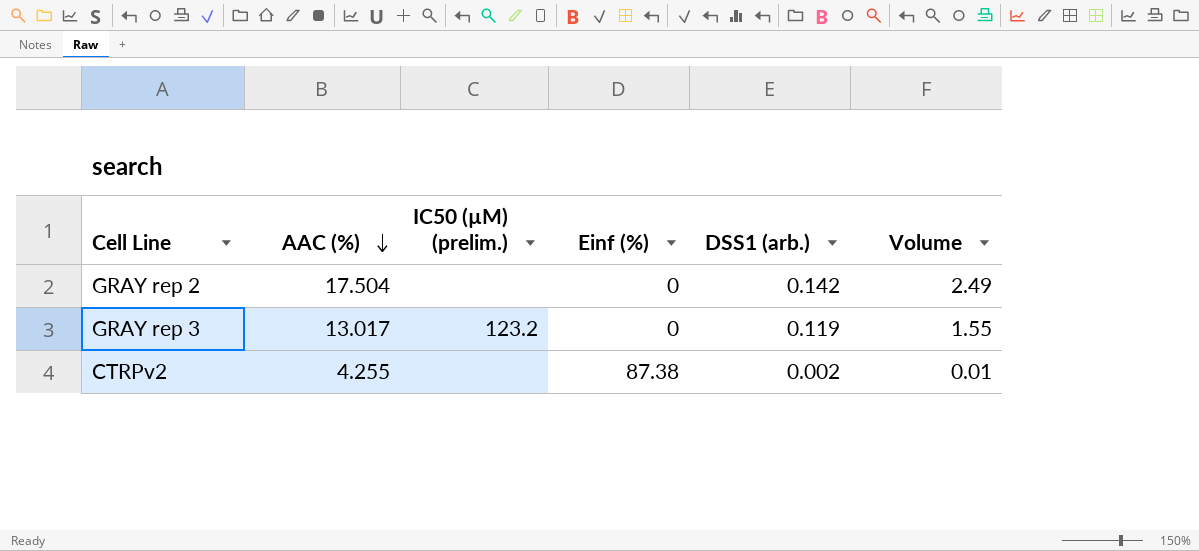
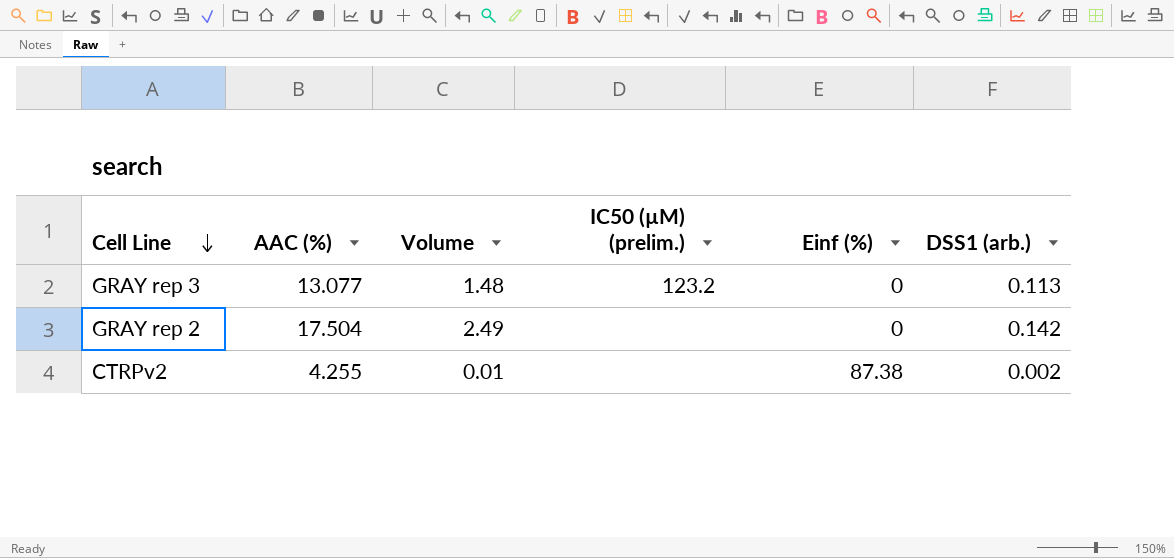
row order: AAC (%) descending -> Cell Line descending
column Volume | position: 6 -> 3
GRAY rep 3 | AAC (%): 13.017 -> 13.077
GRAY rep 3 | Volume: 1.55 -> 1.48
GRAY rep 3 | DSS1 (arb.): 0.119 -> 0.113

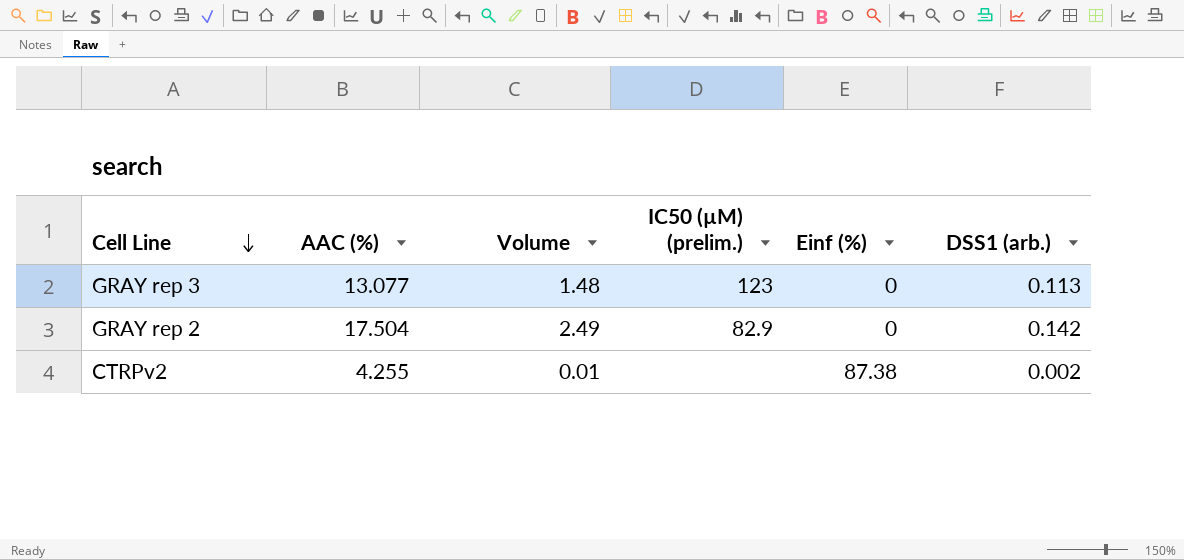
GRAY rep 3 | IC50 (µM) (prelim.): 123.2 -> 123
GRAY rep 2 | IC50 (µM) (prelim.): none -> 82.9

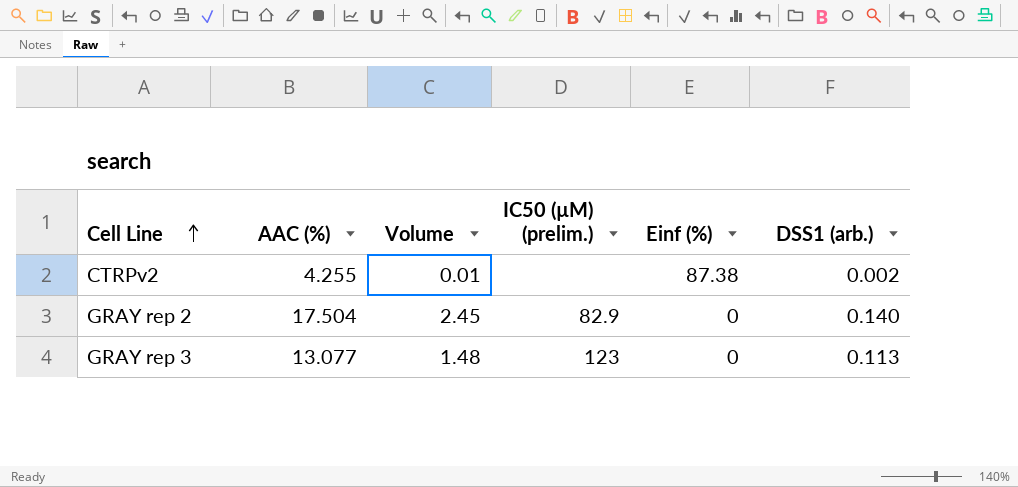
row order: Cell Line descending -> Cell Line ascending
GRAY rep 2 | Volume: 2.49 -> 2.45
GRAY rep 2 | DSS1 (arb.): 0.142 -> 0.140

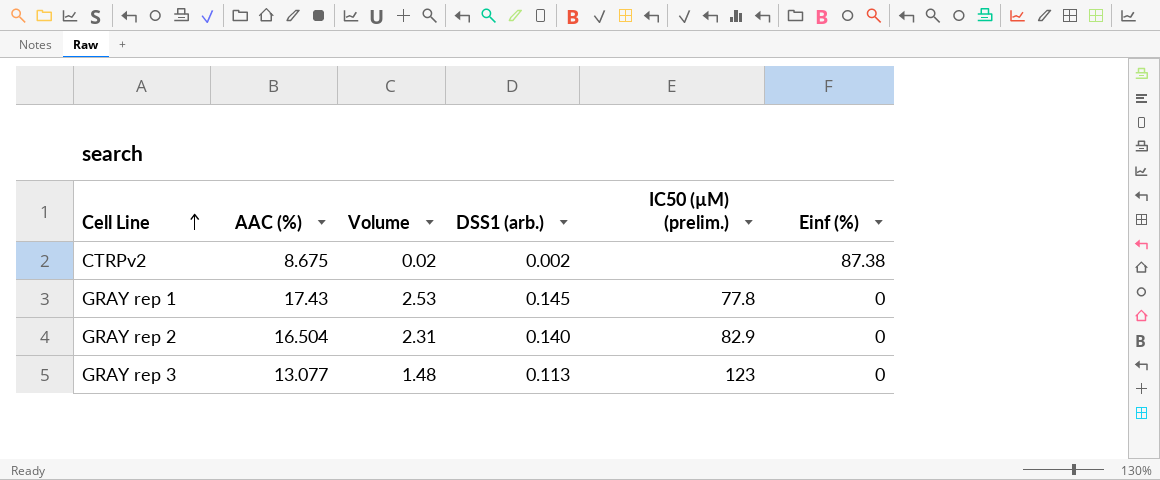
column DSS1 (arb.) | position: 6 -> 4
CTRPv2 | AAC (%): 4.255 -> 8.675
CTRPv2 | Volume: 0.01 -> 0.02
row GRAY rep 1: none -> 17.43 | 2.53 | 0.145 | 77.8 | 0
GRAY rep 2 | AAC (%): 17.504 -> 16.504
GRAY rep 2 | Volume: 2.45 -> 2.31

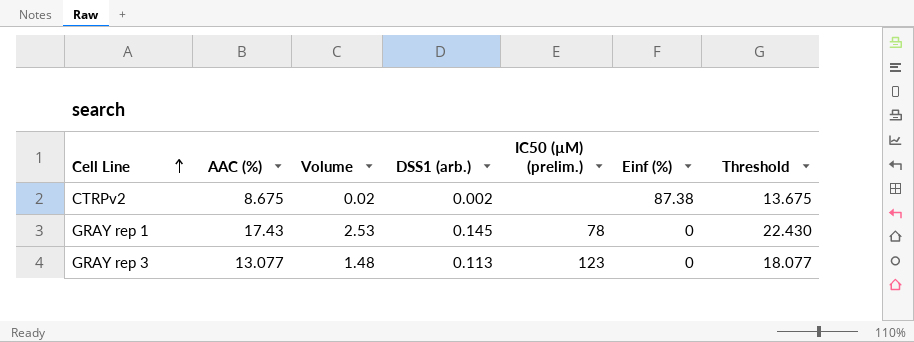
column Threshold | formula: none -> [AAC (%)] + 5
row GRAY rep 2: 16.504 | 2.31 | 0.140 | 82.9 | 0 -> none
GRAY rep 1 | IC50 (µM) (prelim.): 77.8 -> 78

